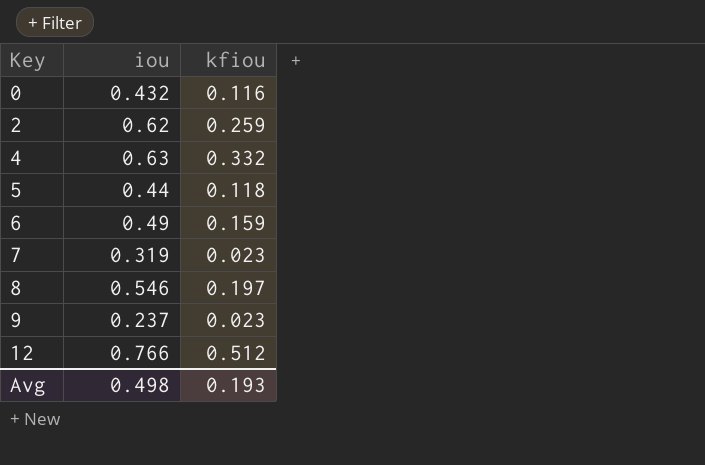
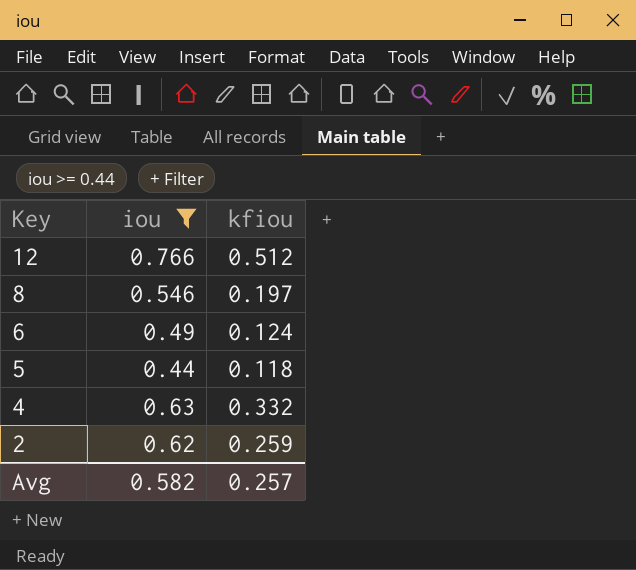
filter: none -> iou >= 0.44
row order: Key ascending -> Key descending
6 | kfiou: 0.159 -> 0.124
Avg | iou: 0.498 -> 0.582
Avg | kfiou: 0.193 -> 0.257

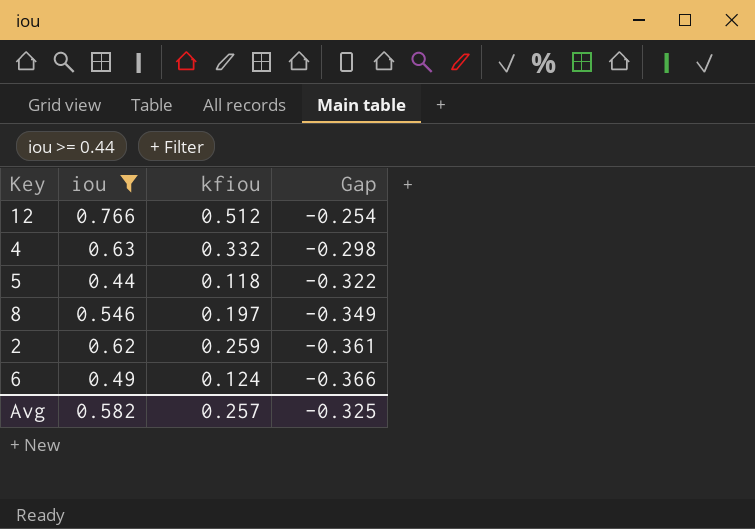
row order: Key descending -> Gap descending
column Gap | formula: none -> [kfiou] - [iou]

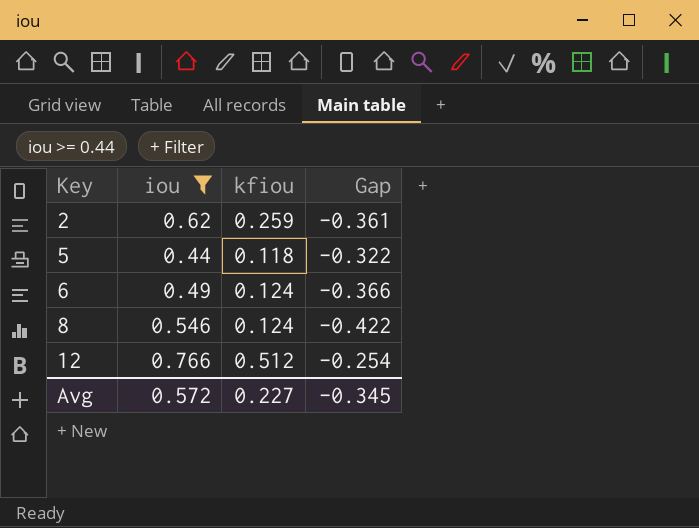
row order: Gap descending -> Key ascending
row 4: 0.63 | 0.332 | -0.298 -> none
8 | kfiou: 0.197 -> 0.124
8 | Gap: -0.349 -> -0.422
Avg | iou: 0.582 -> 0.572
Avg | kfiou: 0.257 -> 0.227
Avg | Gap: -0.325 -> -0.345

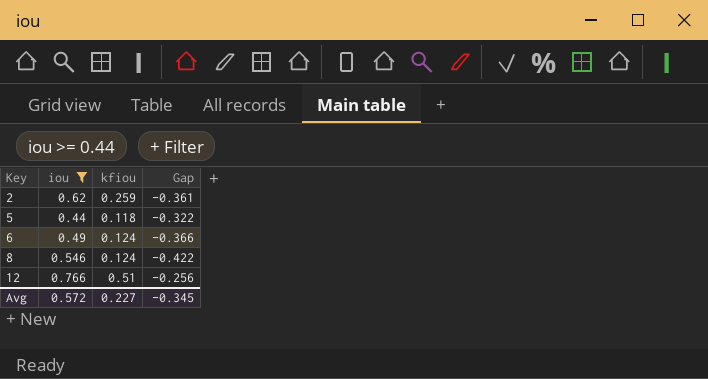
12 | kfiou: 0.512 -> 0.51
12 | Gap: -0.254 -> -0.256

